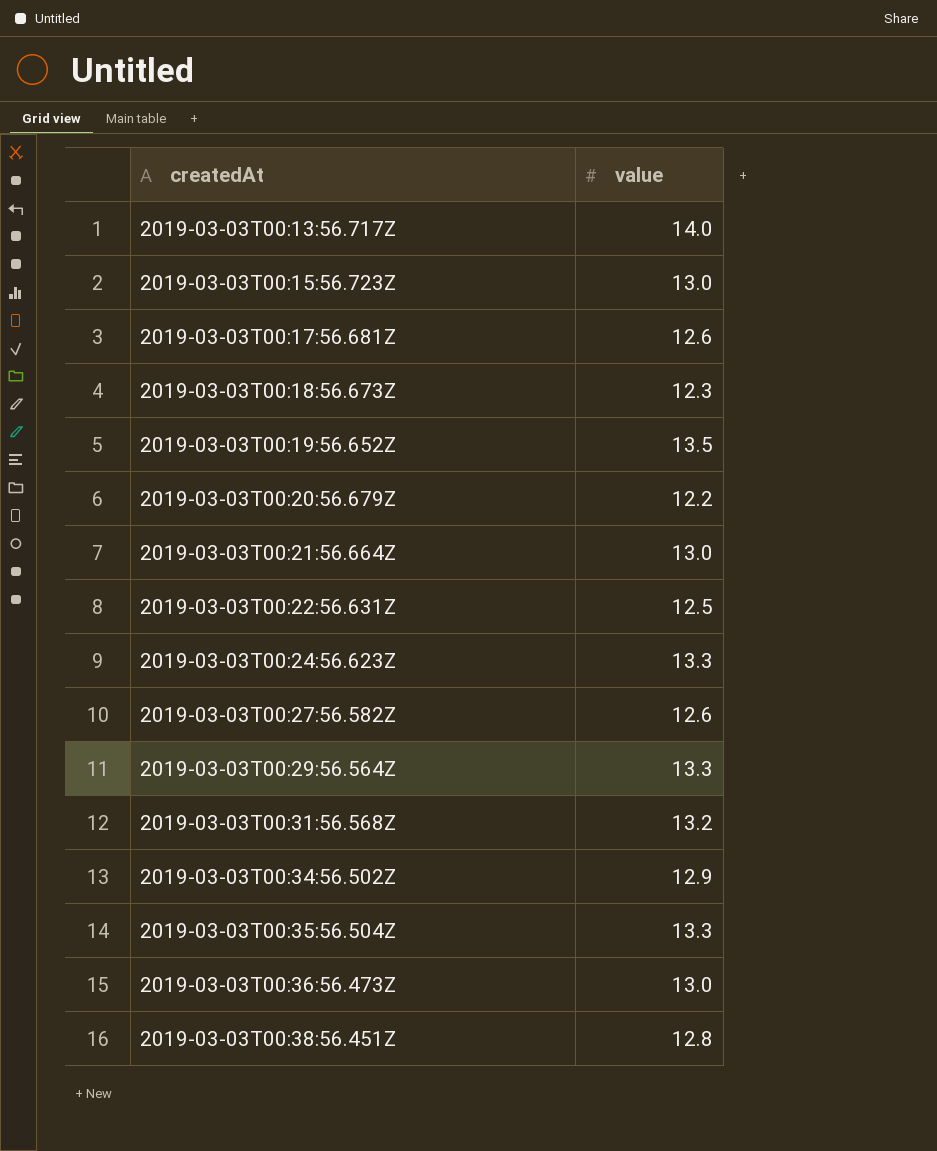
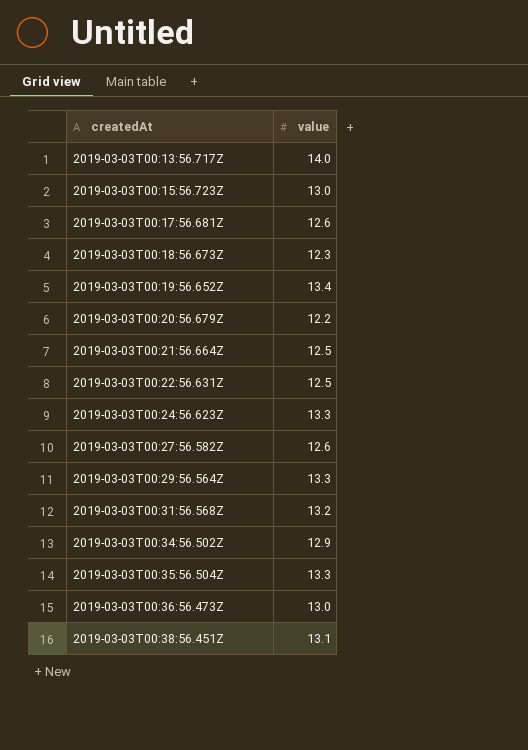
2019-03-03T00:19:56.652Z | value: 13.5 -> 13.4
2019-03-03T00:21:56.664Z | value: 13.0 -> 12.5
2019-03-03T00:38:56.451Z | value: 12.8 -> 13.1

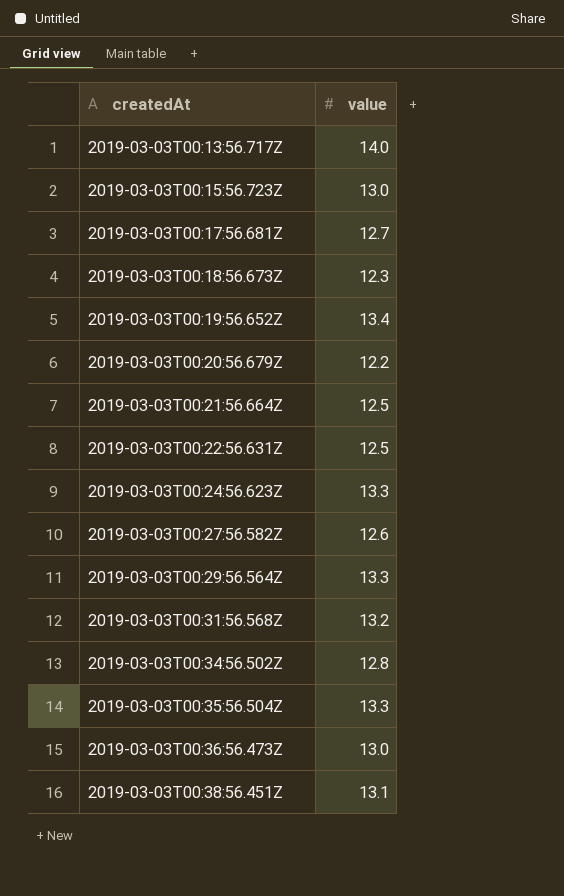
2019-03-03T00:17:56.681Z | value: 12.6 -> 12.7
2019-03-03T00:34:56.502Z | value: 12.9 -> 12.8

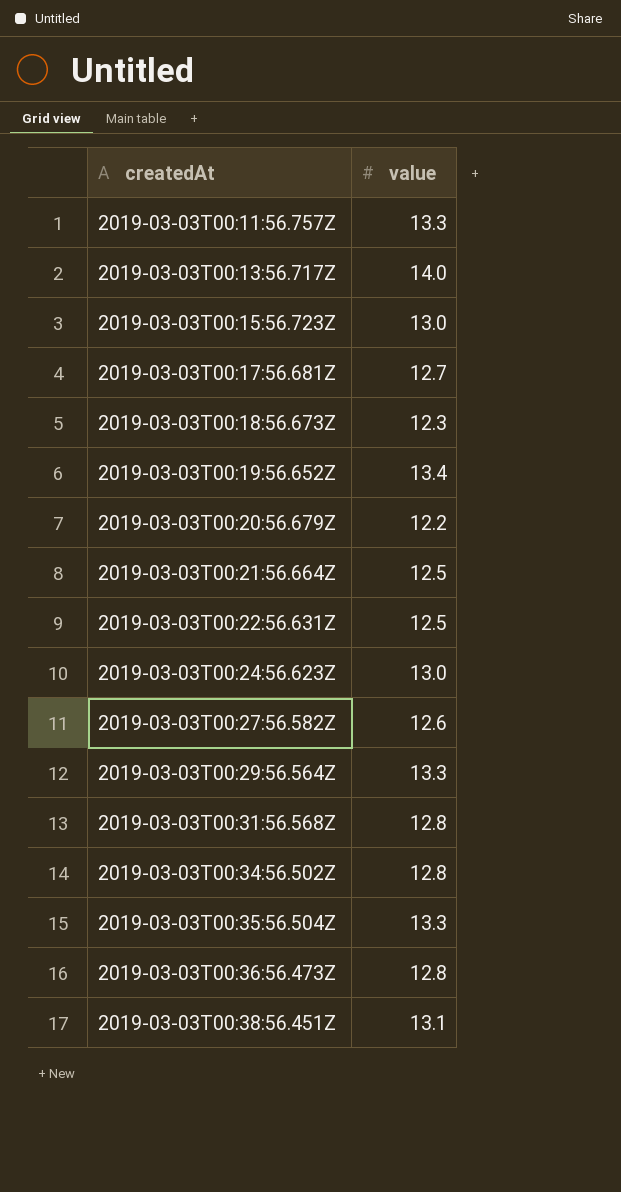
row 2019-03-03T00:11:56.757Z: none -> 13.3
2019-03-03T00:24:56.623Z | value: 13.3 -> 13.0
2019-03-03T00:31:56.568Z | value: 13.2 -> 12.8
2019-03-03T00:36:56.473Z | value: 13.0 -> 12.8

